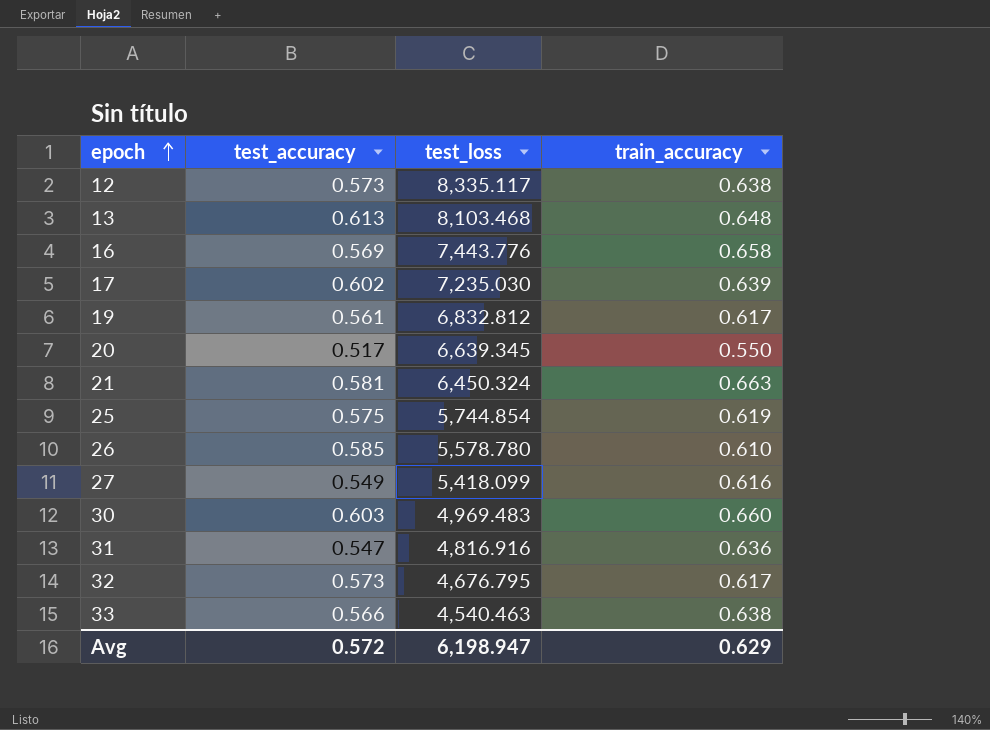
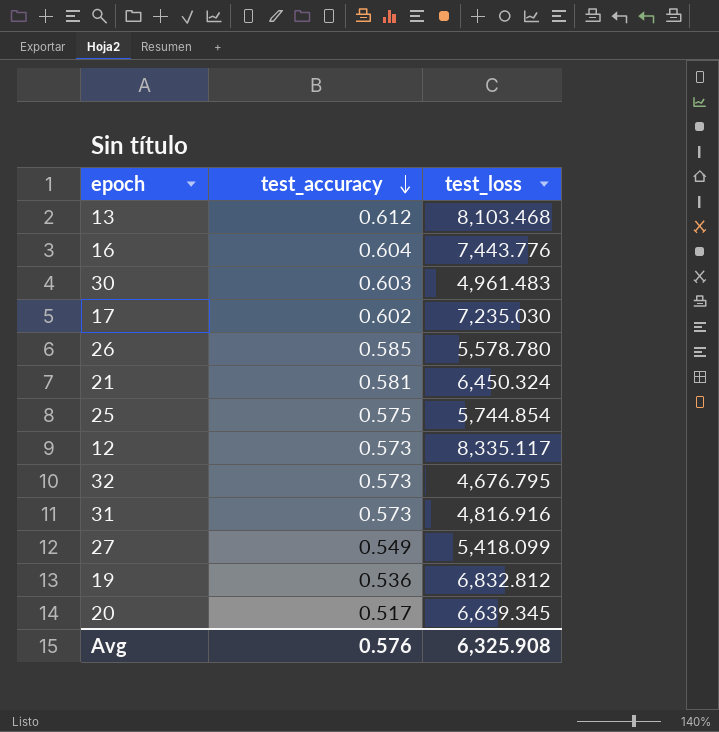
row order: epoch ascending -> test_accuracy descending
column train_accuracy | position: 4 -> none
row 33: 0.566 | 4,540.463 | 0.638 -> none
13 | test_accuracy: 0.613 -> 0.612
16 | test_accuracy: 0.569 -> 0.604
30 | test_loss: 4,969.483 -> 4,961.483
31 | test_accuracy: 0.547 -> 0.573
19 | test_accuracy: 0.561 -> 0.536
Avg | test_accuracy: 0.572 -> 0.576
Avg | test_loss: 6,198.947 -> 6,325.908

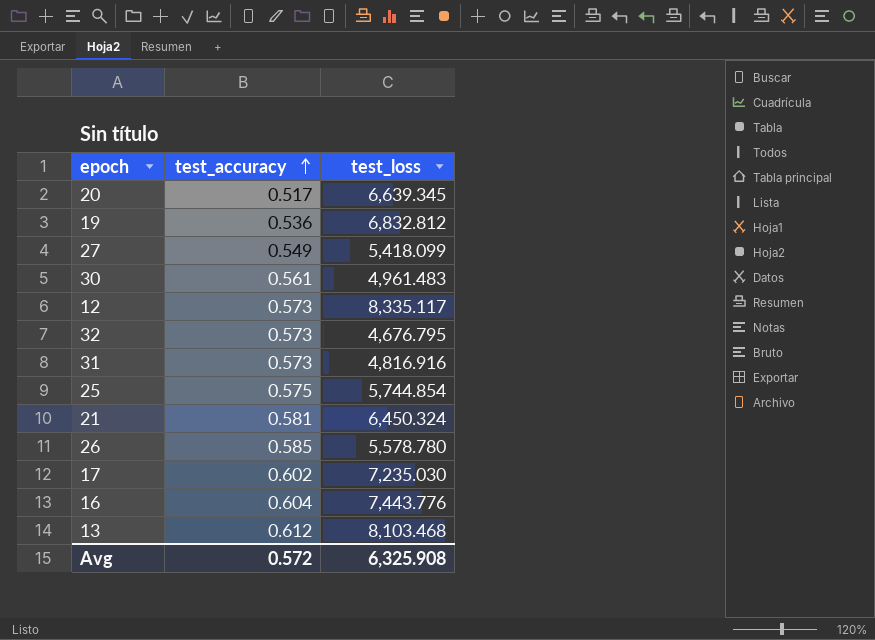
row order: test_accuracy descending -> test_accuracy ascending
30 | test_accuracy: 0.603 -> 0.561
Avg | test_accuracy: 0.576 -> 0.572

